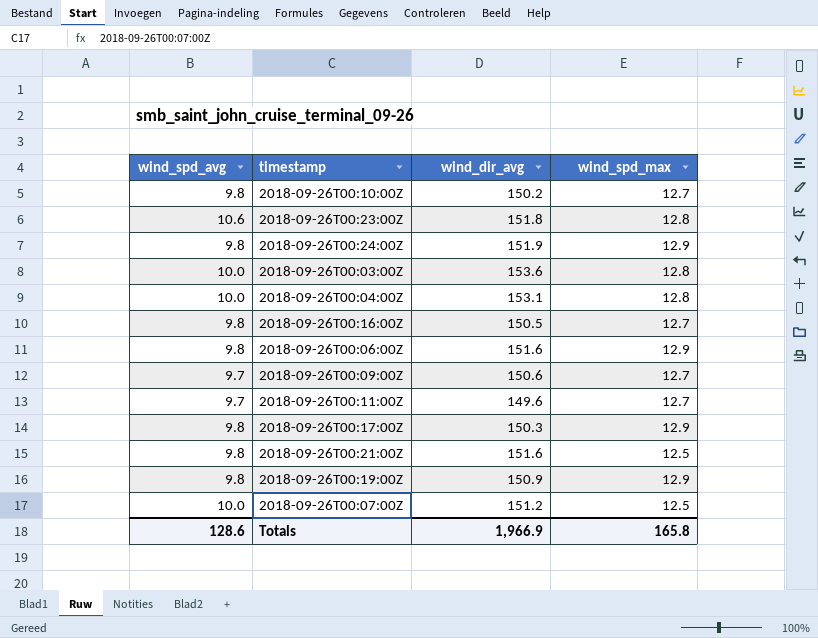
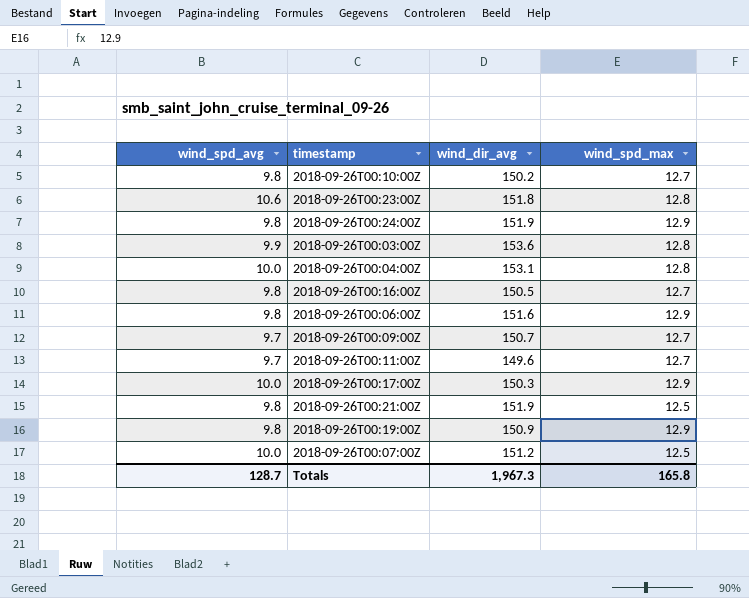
2018-09-26T00:03:00Z | wind_spd_avg: 10.0 -> 9.9
2018-09-26T00:09:00Z | wind_dir_avg: 150.6 -> 150.7
2018-09-26T00:17:00Z | wind_spd_avg: 9.8 -> 10.0
2018-09-26T00:21:00Z | wind_dir_avg: 151.6 -> 151.9
Totals | wind_spd_avg: 128.6 -> 128.7
Totals | wind_dir_avg: 1,966.9 -> 1,967.3

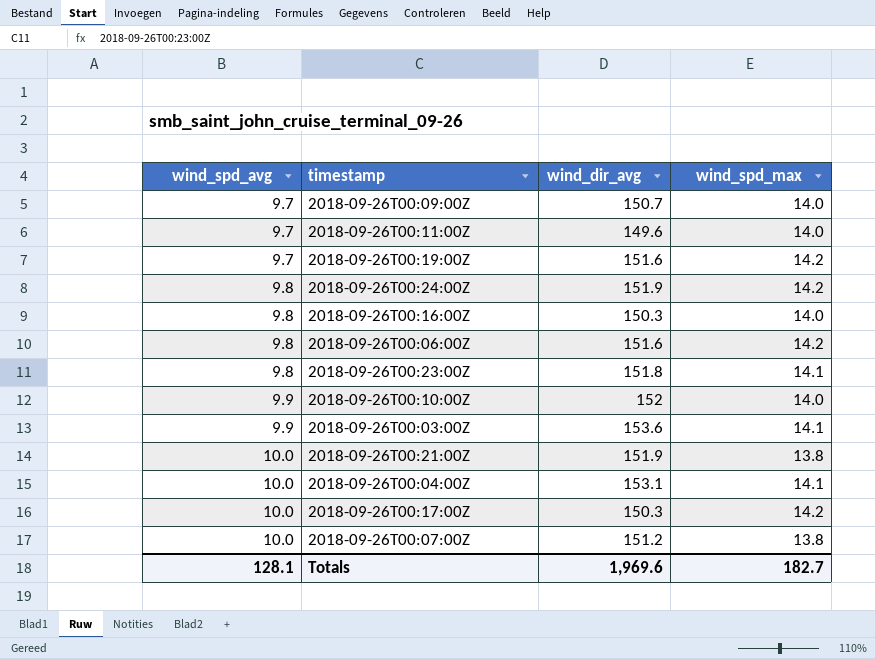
row order: none -> wind_spd_avg ascending
2018-09-26T00:09:00Z | wind_spd_max: 12.7 -> 14.0
2018-09-26T00:11:00Z | wind_spd_max: 12.7 -> 14.0
2018-09-26T00:19:00Z | wind_spd_avg: 9.8 -> 9.7
2018-09-26T00:19:00Z | wind_dir_avg: 150.9 -> 151.6
2018-09-26T00:19:00Z | wind_spd_max: 12.9 -> 14.2
2018-09-26T00:24:00Z | wind_spd_max: 12.9 -> 14.2
2018-09-26T00:16:00Z | wind_dir_avg: 150.5 -> 150.3
2018-09-26T00:16:00Z | wind_spd_max: 12.7 -> 14.0
2018-09-26T00:06:00Z | wind_spd_max: 12.9 -> 14.2
2018-09-26T00:23:00Z | wind_spd_avg: 10.6 -> 9.8
2018-09-26T00:23:00Z | wind_spd_max: 12.8 -> 14.1
2018-09-26T00:10:00Z | wind_spd_avg: 9.8 -> 9.9
2018-09-26T00:10:00Z | wind_dir_avg: 150.2 -> 152
2018-09-26T00:10:00Z | wind_spd_max: 12.7 -> 14.0
2018-09-26T00:03:00Z | wind_spd_max: 12.8 -> 14.1
2018-09-26T00:21:00Z | wind_spd_avg: 9.8 -> 10.0
2018-09-26T00:21:00Z | wind_spd_max: 12.5 -> 13.8
2018-09-26T00:04:00Z | wind_spd_max: 12.8 -> 14.1
2018-09-26T00:17:00Z | wind_spd_max: 12.9 -> 14.2
2018-09-26T00:07:00Z | wind_spd_max: 12.5 -> 13.8
Totals | wind_spd_avg: 128.7 -> 128.1
Totals | wind_dir_avg: 1,967.3 -> 1,969.6
Totals | wind_spd_max: 165.8 -> 182.7

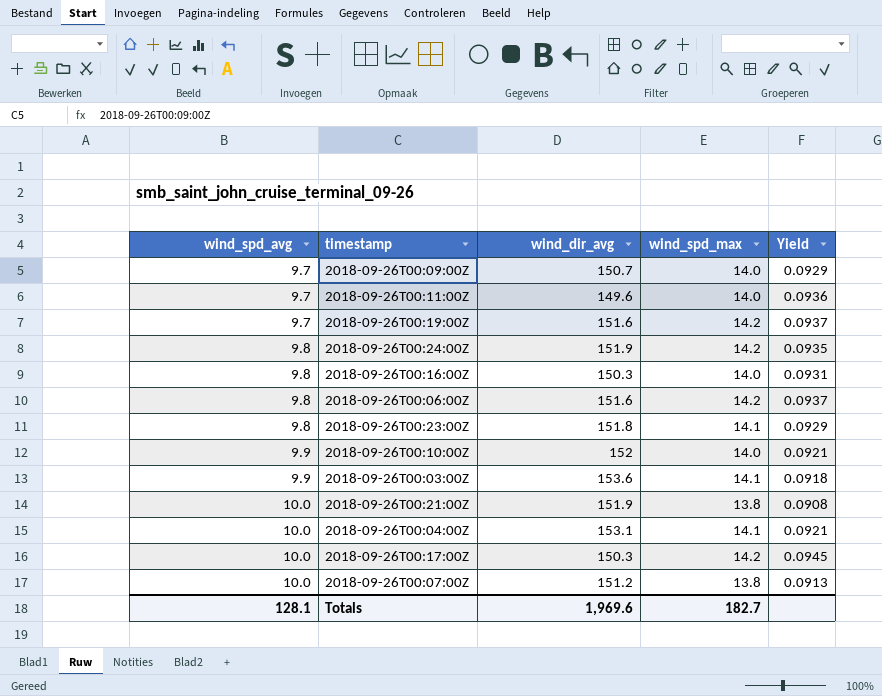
column Yield | formula: none -> [wind_spd_max] / [wind_dir_avg]

